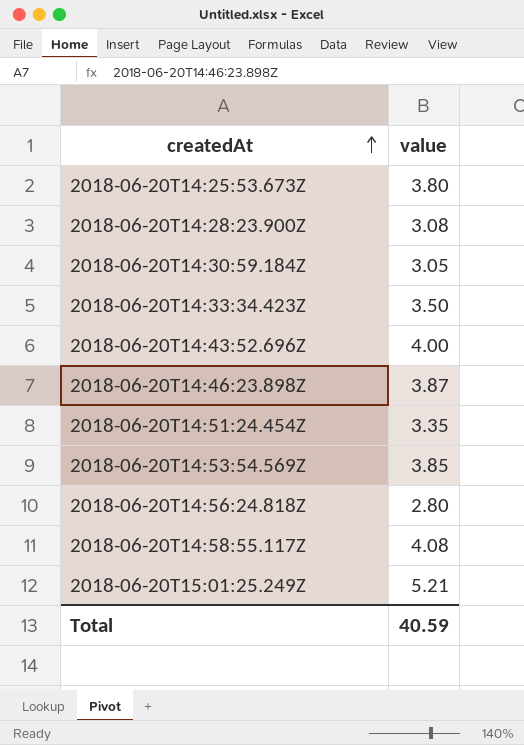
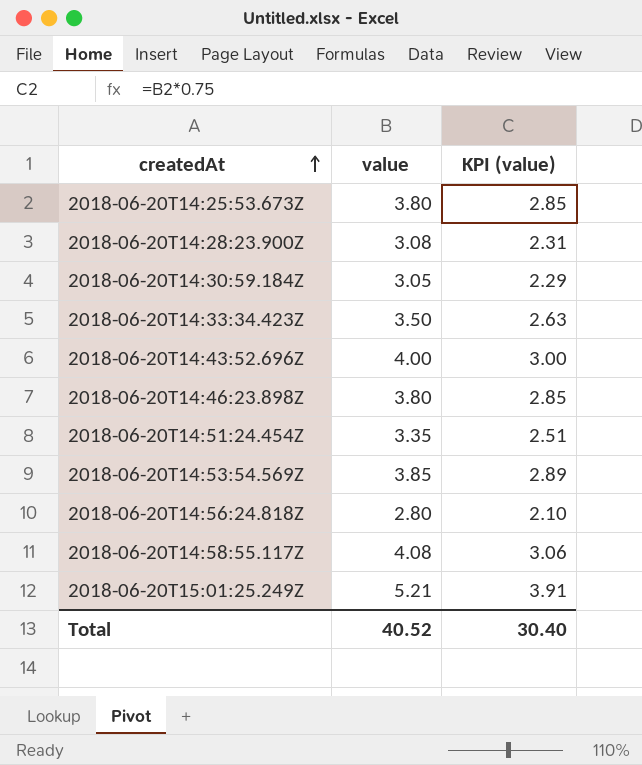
column KPI (value) | formula: none -> [value] * 0.75
2018-06-20T14:46:23.898Z | value: 3.87 -> 3.80
Total | value: 40.59 -> 40.52

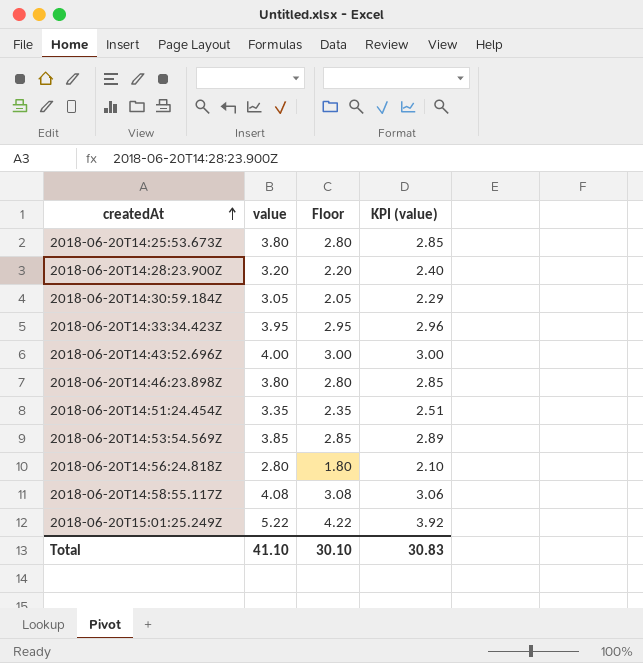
column Floor | formula: none -> [value] - 1
2018-06-20T14:28:23.900Z | value: 3.08 -> 3.20
2018-06-20T14:28:23.900Z | KPI (value): 2.31 -> 2.40
2018-06-20T14:33:34.423Z | value: 3.50 -> 3.95
2018-06-20T14:33:34.423Z | KPI (value): 2.63 -> 2.96
2018-06-20T15:01:25.249Z | value: 5.21 -> 5.22
2018-06-20T15:01:25.249Z | KPI (value): 3.91 -> 3.92
Total | value: 40.52 -> 41.10
Total | KPI (value): 30.40 -> 30.83

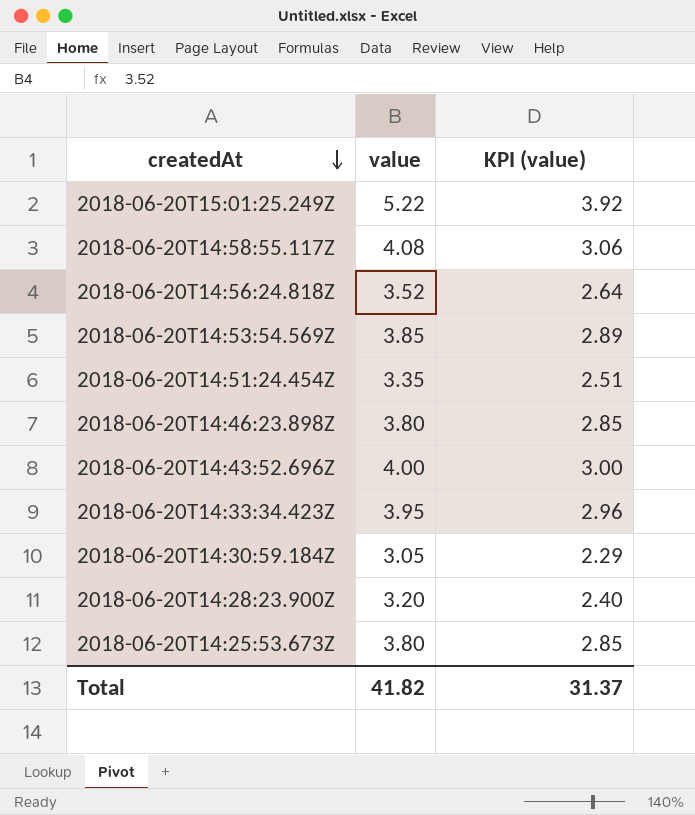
row order: createdAt ascending -> createdAt descending
column Floor | formula: [value] - 1 -> none
2018-06-20T14:56:24.818Z | value: 2.80 -> 3.52
2018-06-20T14:56:24.818Z | KPI (value): 2.10 -> 2.64
Total | value: 41.10 -> 41.82
Total | KPI (value): 30.83 -> 31.37

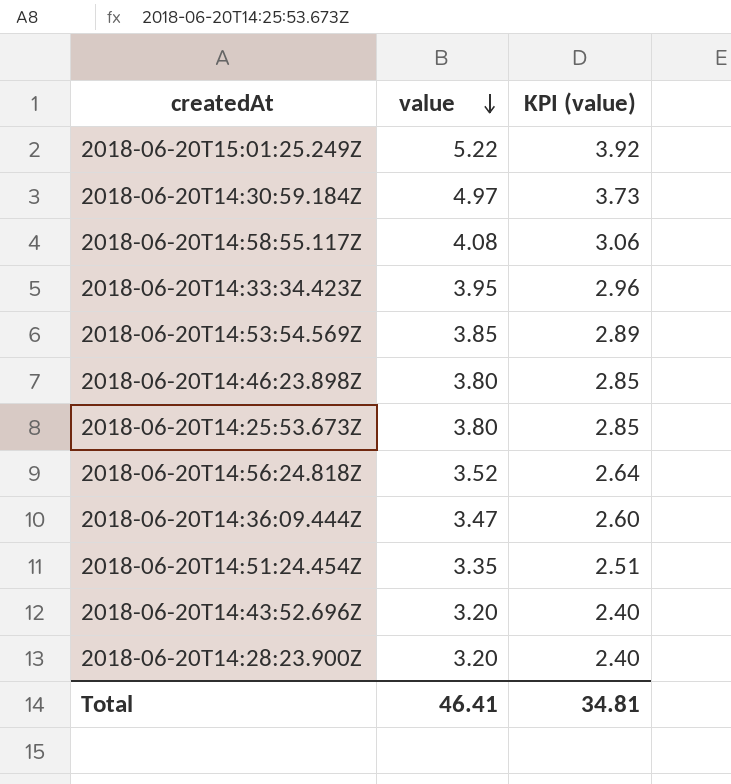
row order: createdAt descending -> value descending
2018-06-20T14:30:59.184Z | value: 3.05 -> 4.97
2018-06-20T14:30:59.184Z | KPI (value): 2.29 -> 3.73
row 2018-06-20T14:36:09.444Z: none -> 3.47 | 2.60
2018-06-20T14:43:52.696Z | value: 4.00 -> 3.20
2018-06-20T14:43:52.696Z | KPI (value): 3.00 -> 2.40
Total | value: 41.82 -> 46.41
Total | KPI (value): 31.37 -> 34.81

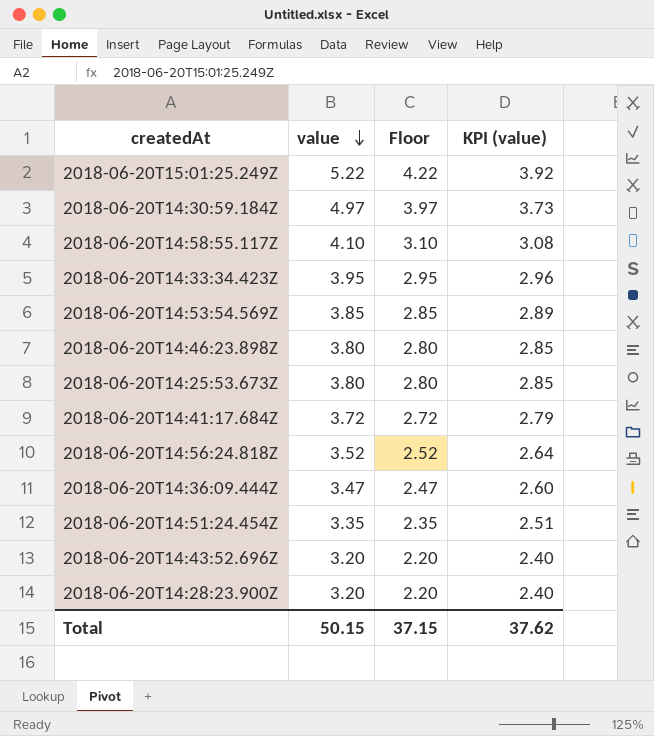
column Floor | formula: none -> [value] - 1
2018-06-20T14:58:55.117Z | value: 4.08 -> 4.10
2018-06-20T14:58:55.117Z | KPI (value): 3.06 -> 3.08
row 2018-06-20T14:41:17.684Z: none -> 3.72 | 2.72 | 2.79
Total | value: 46.41 -> 50.15
Total | KPI (value): 34.81 -> 37.62

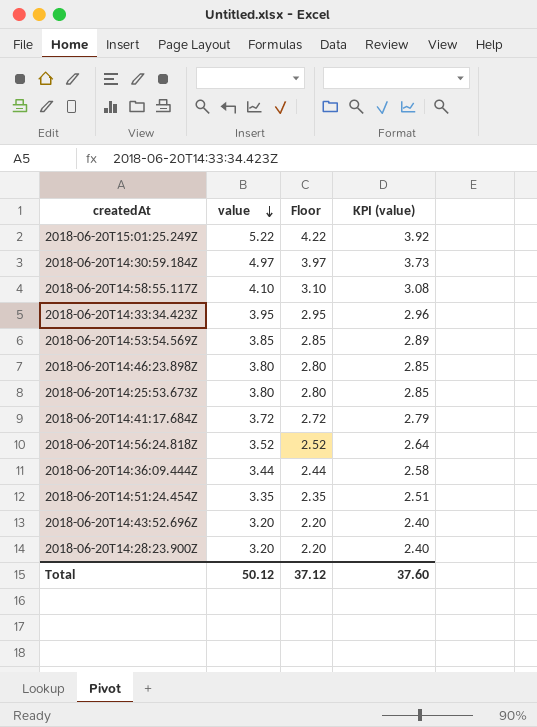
2018-06-20T14:36:09.444Z | value: 3.47 -> 3.44
2018-06-20T14:36:09.444Z | Floor: 2.47 -> 2.44
2018-06-20T14:36:09.444Z | KPI (value): 2.60 -> 2.58
Total | value: 50.15 -> 50.12
Total | Floor: 37.15 -> 37.12
Total | KPI (value): 37.62 -> 37.60

